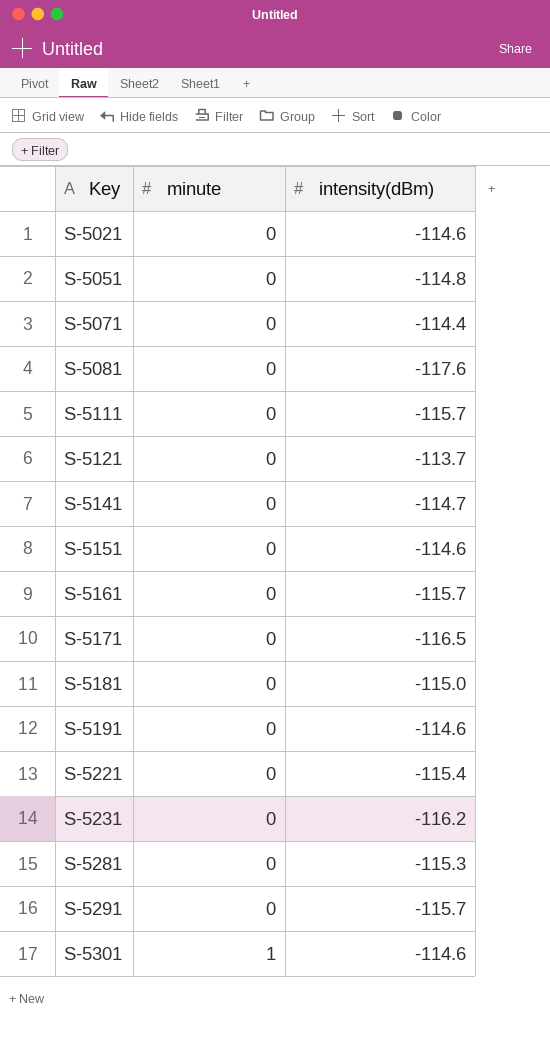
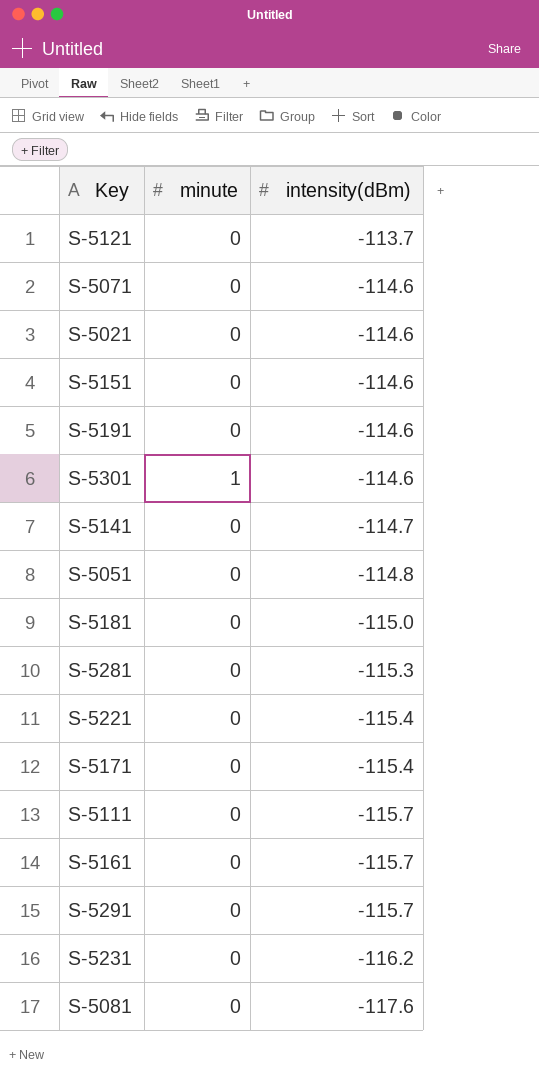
row order: Key ascending -> intensity(dBm) descending
S-5071 | intensity(dBm): -114.4 -> -114.6
S-5171 | intensity(dBm): -116.5 -> -115.4

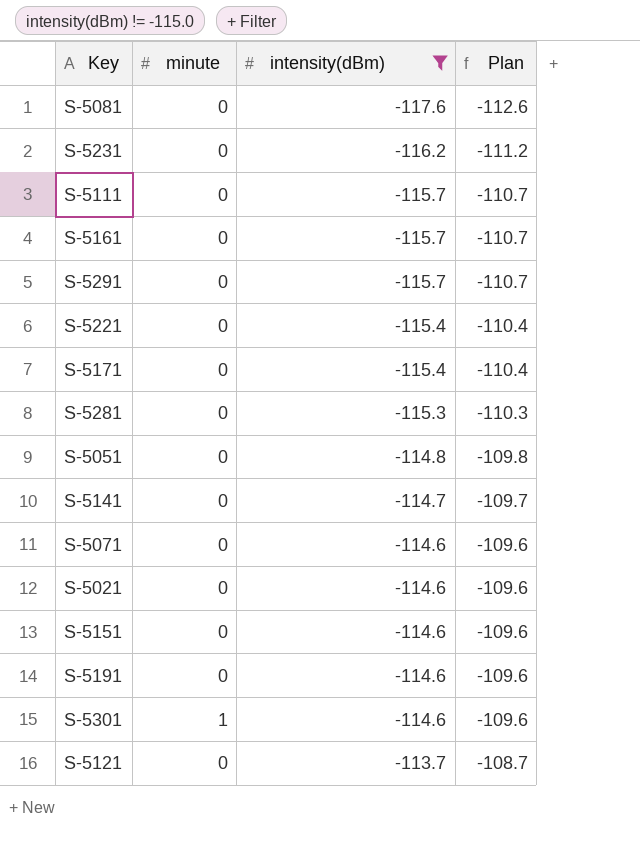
filter: none -> intensity(dBm) != -115.0
row order: intensity(dBm) descending -> intensity(dBm) ascending
column Plan | formula: none -> [intensity(dBm)] + 5

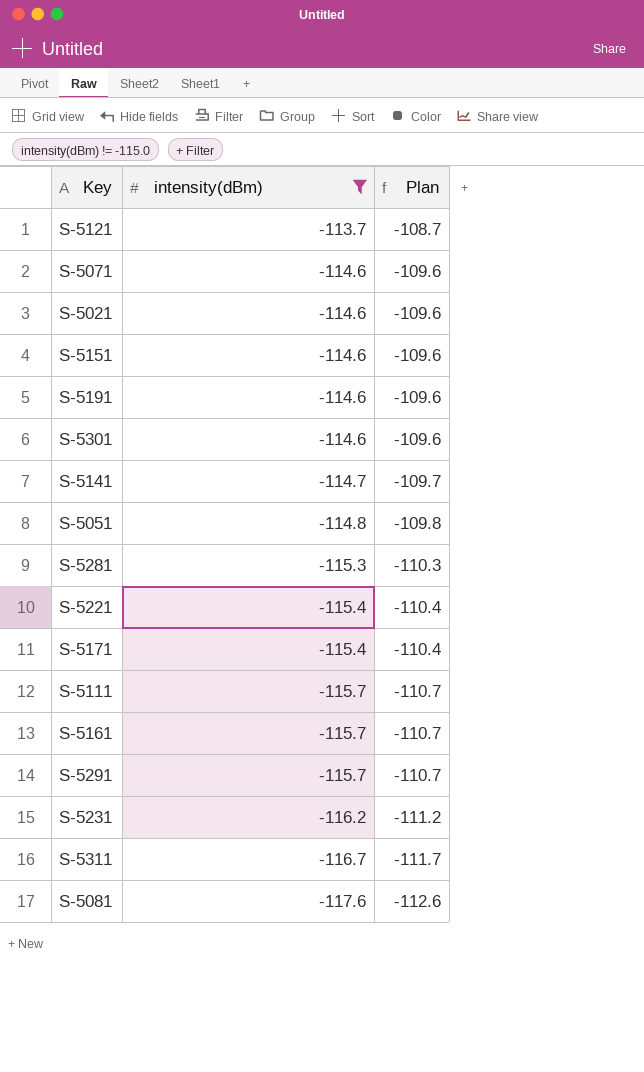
row order: intensity(dBm) ascending -> intensity(dBm) descending
column minute | position: 2 -> none
row S-5311: none -> -116.7 | -111.7

